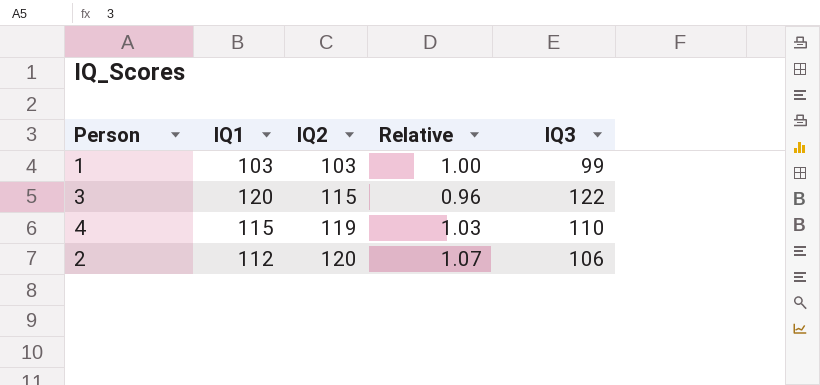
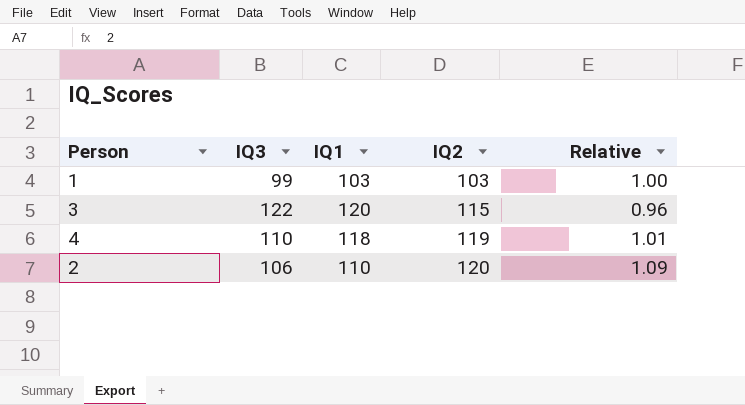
column IQ3 | position: 5 -> 2
4 | IQ1: 115 -> 118
4 | Relative: 1.03 -> 1.01
2 | IQ1: 112 -> 110
2 | Relative: 1.07 -> 1.09

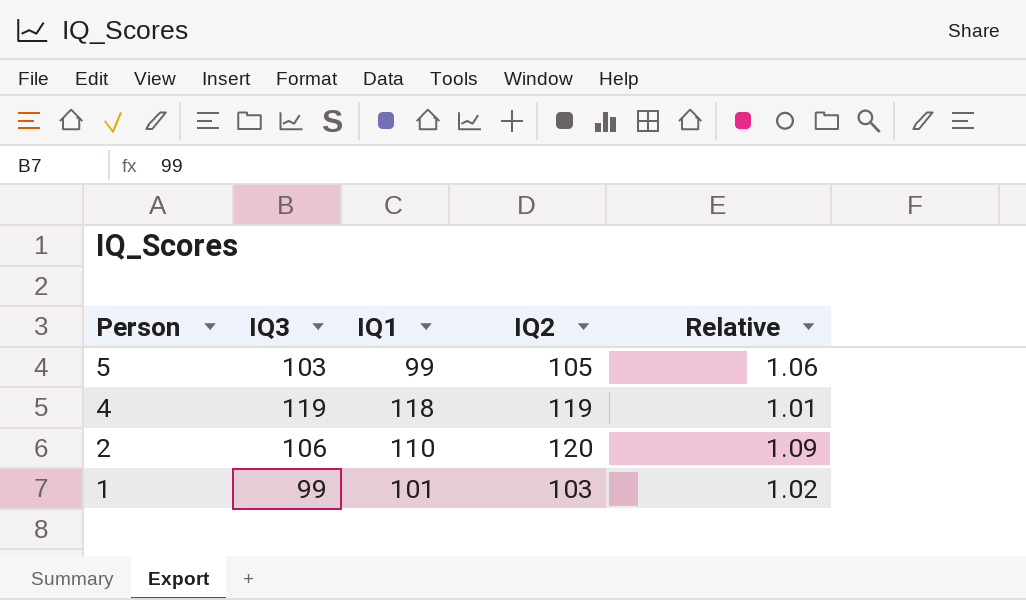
row order: IQ2 ascending -> Person descending
row 3: 122 | 120 | 115 | 0.96 -> none
row 5: none -> 103 | 99 | 105 | 1.06
4 | IQ3: 110 -> 119
1 | IQ1: 103 -> 101
1 | Relative: 1.00 -> 1.02

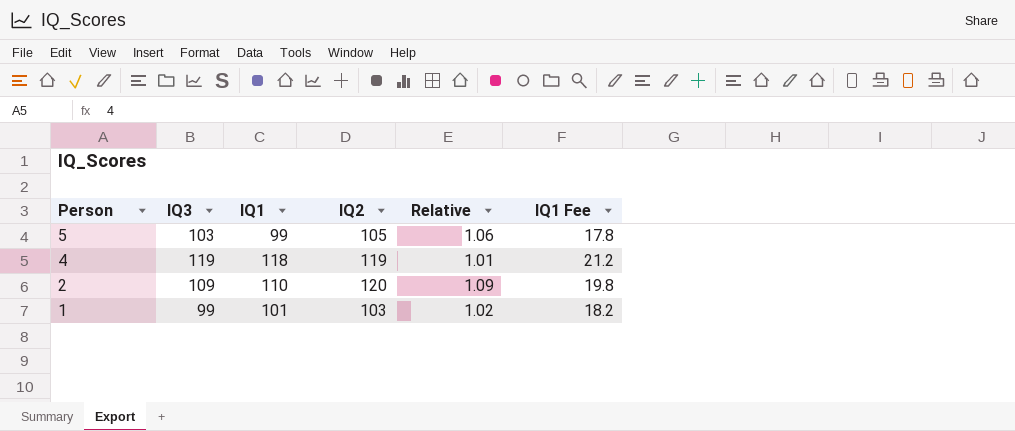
column IQ1 Fee | formula: none -> [IQ1] * 0.18
2 | IQ3: 106 -> 109

